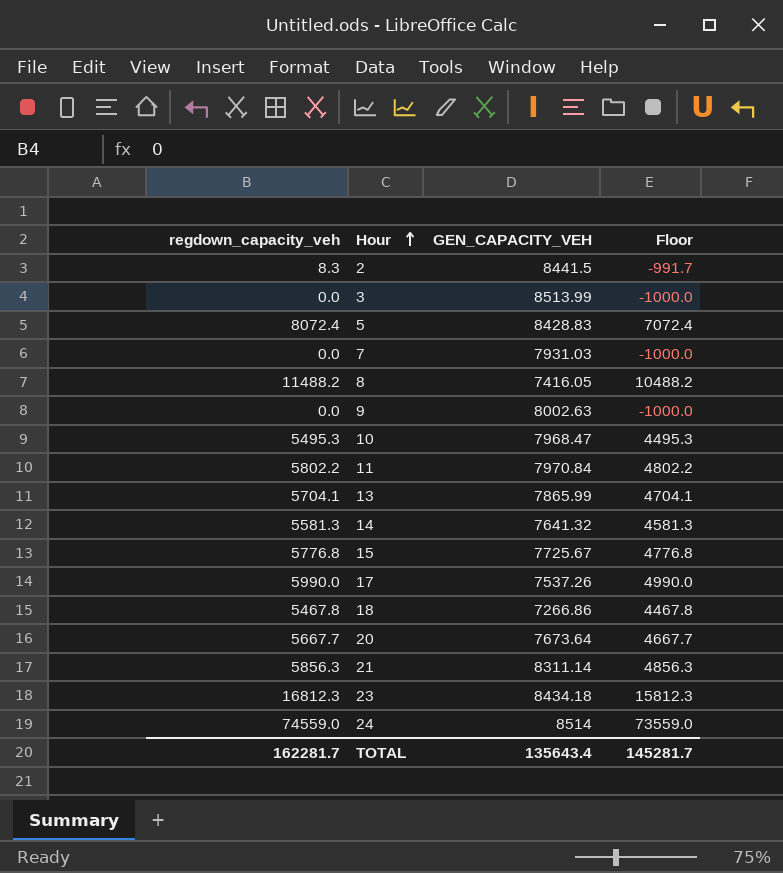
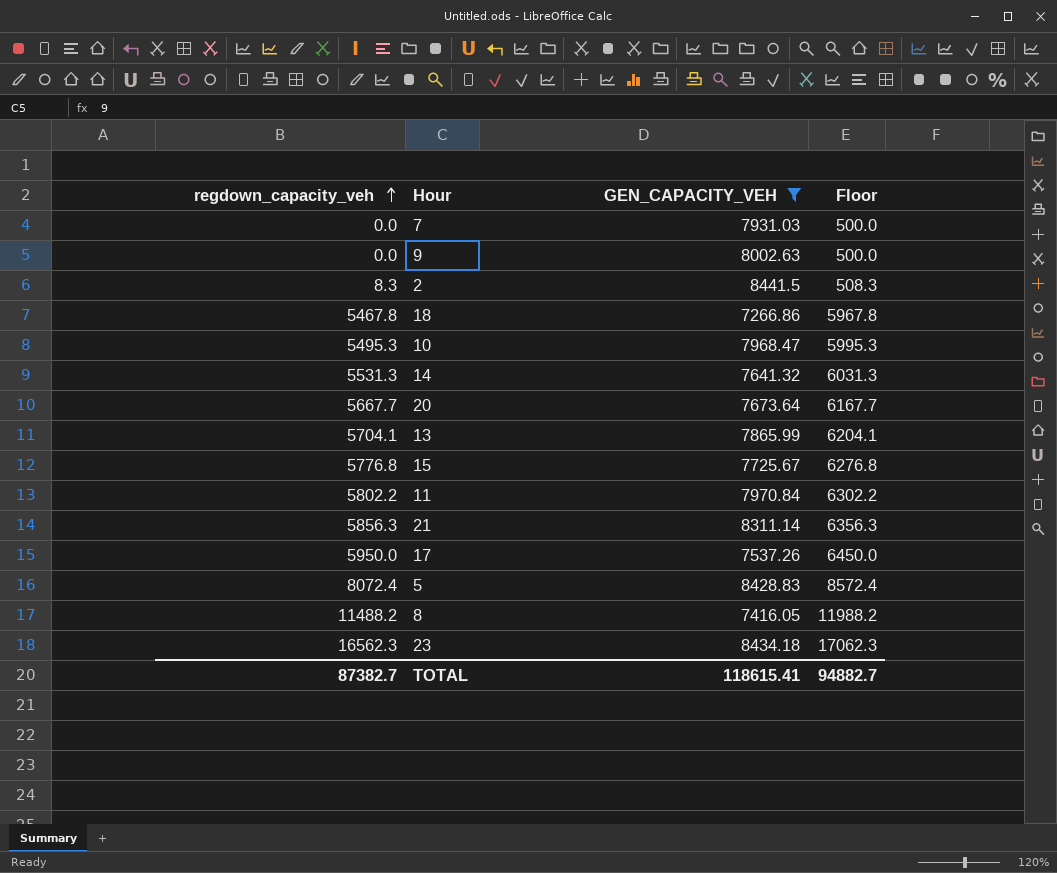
filter: none -> GEN_CAPACITY_VEH <= 8441.5
row order: Hour ascending -> regdown_capacity_veh ascending
column Floor | formula: [regdown_capacity_veh] - 1000 -> [regdown_capacity_veh] + 500
14 | regdown_capacity_veh: 5581.3 -> 5531.3
17 | regdown_capacity_veh: 5990.0 -> 5950.0
23 | regdown_capacity_veh: 16812.3 -> 16562.3
TOTAL | regdown_capacity_veh: 162281.7 -> 87382.7
TOTAL | GEN_CAPACITY_VEH: 135643.4 -> 118615.41
TOTAL | Floor: 145281.7 -> 94882.7

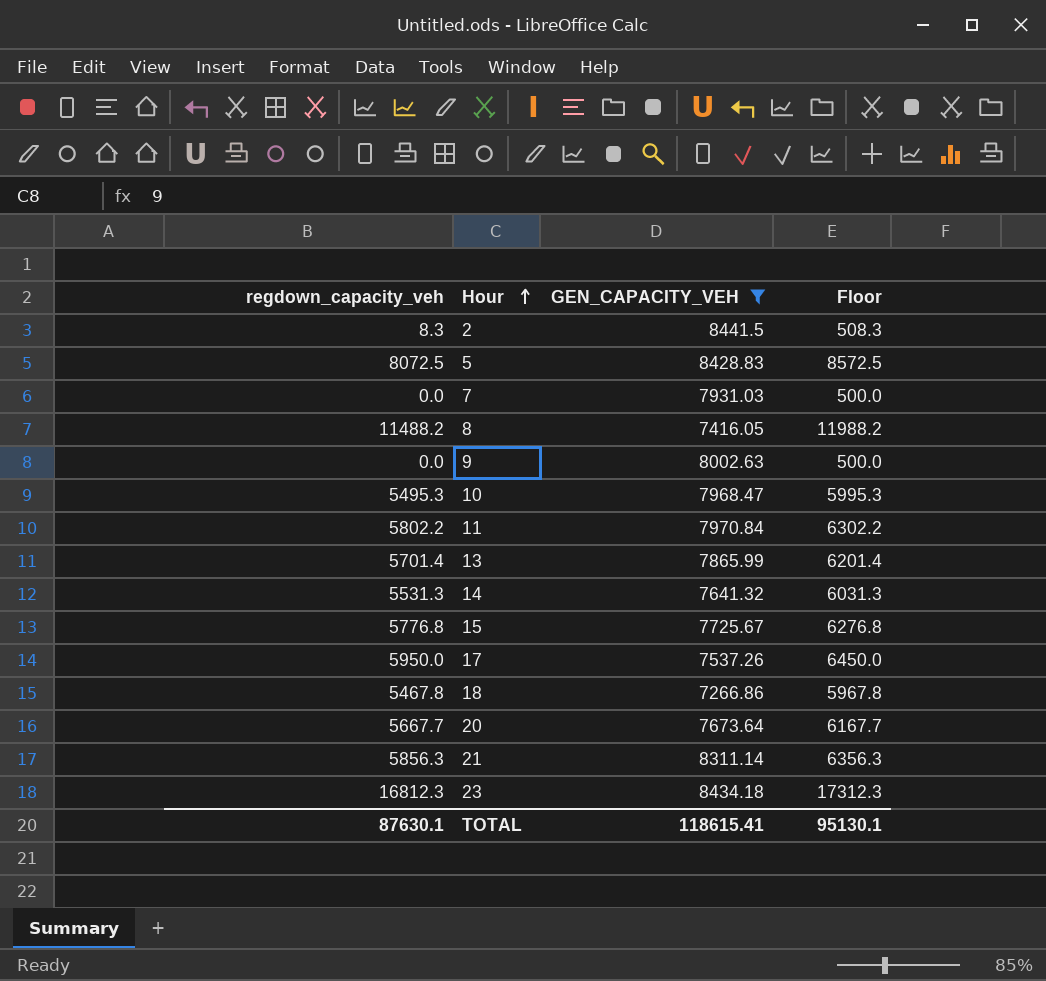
row order: regdown_capacity_veh ascending -> Hour ascending
5 | regdown_capacity_veh: 8072.4 -> 8072.5
5 | Floor: 8572.4 -> 8572.5
13 | regdown_capacity_veh: 5704.1 -> 5701.4
13 | Floor: 6204.1 -> 6201.4
23 | regdown_capacity_veh: 16562.3 -> 16812.3
23 | Floor: 17062.3 -> 17312.3
TOTAL | regdown_capacity_veh: 87382.7 -> 87630.1
TOTAL | Floor: 94882.7 -> 95130.1

